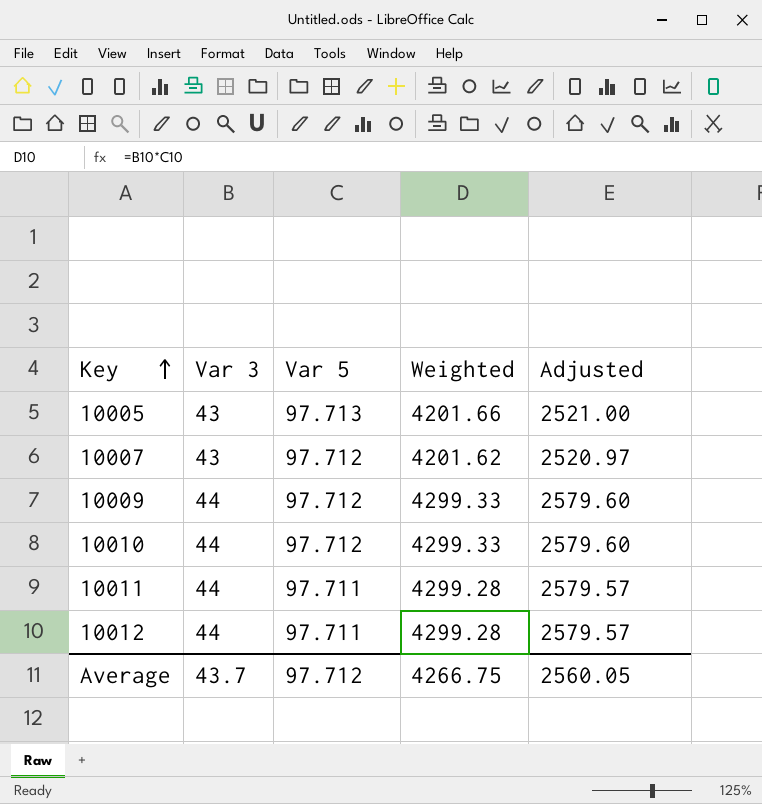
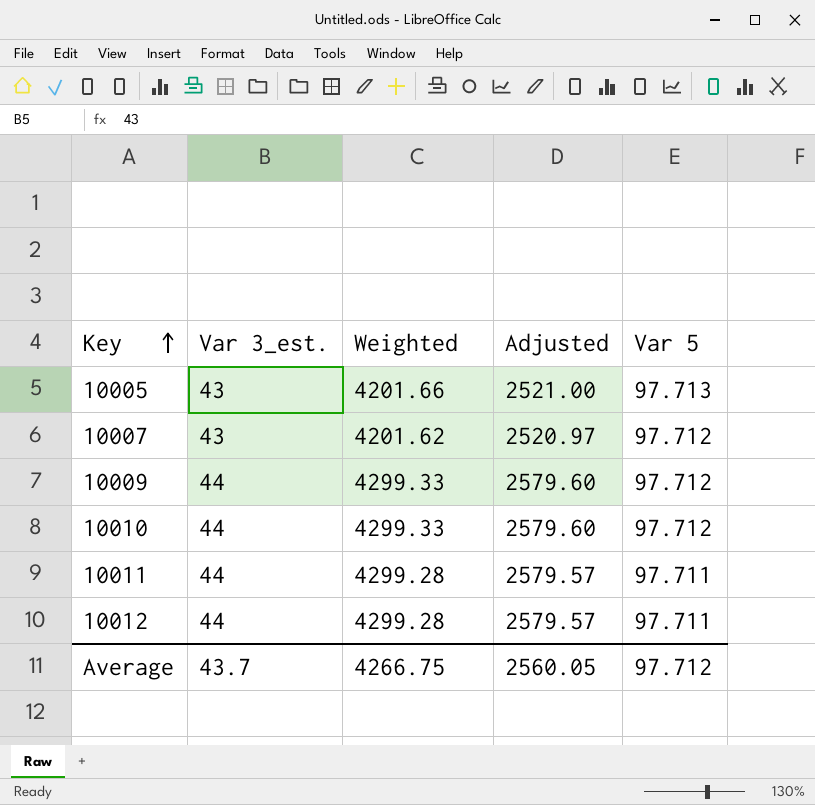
column name: Var 3 -> Var 3_est.
column Var 5 | position: 3 -> 5

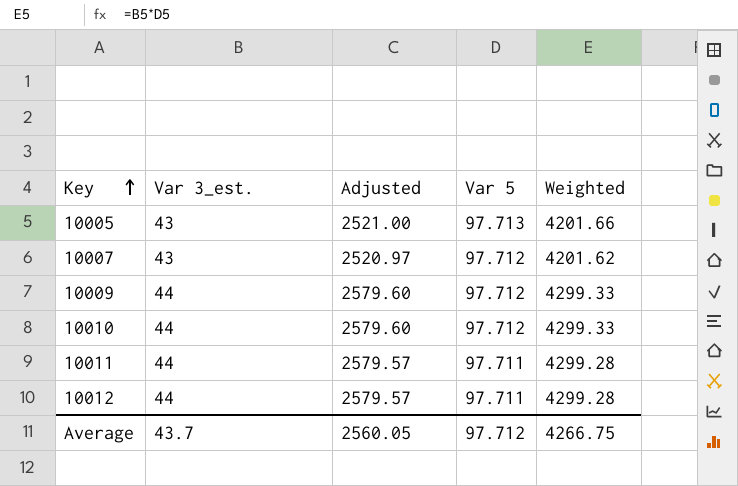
column Weighted | position: 3 -> 5

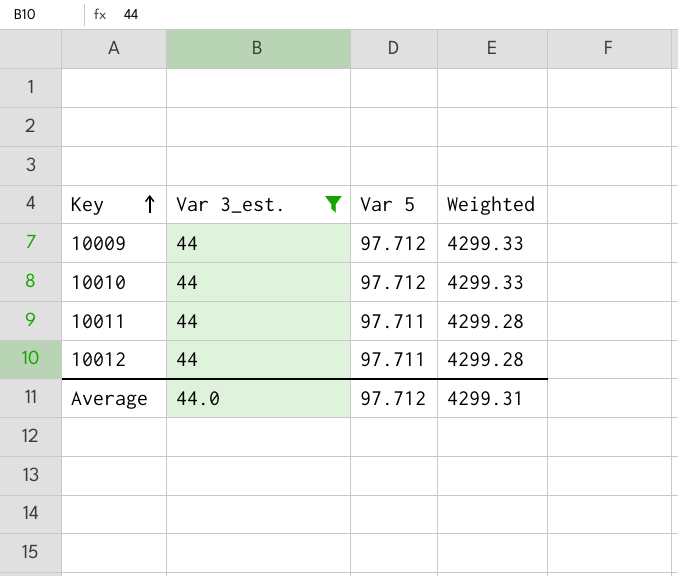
filter: none -> Var 3_est. = 44
column Adjusted | formula: [Weighted] * 0.6 -> none
Average | Var 3_est.: 43.7 -> 44.0
Average | Weighted: 4266.75 -> 4299.31

